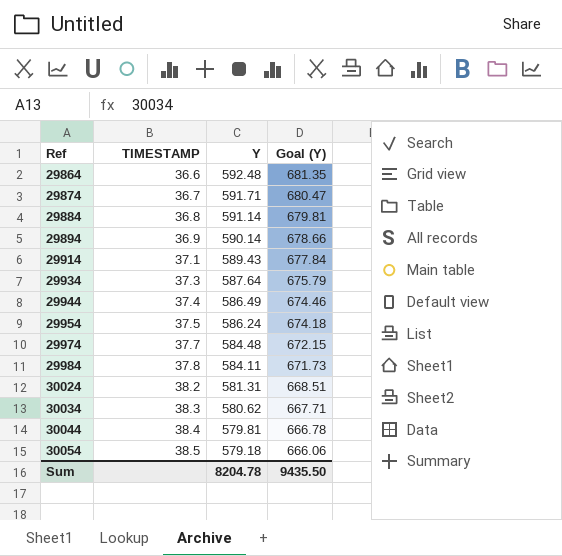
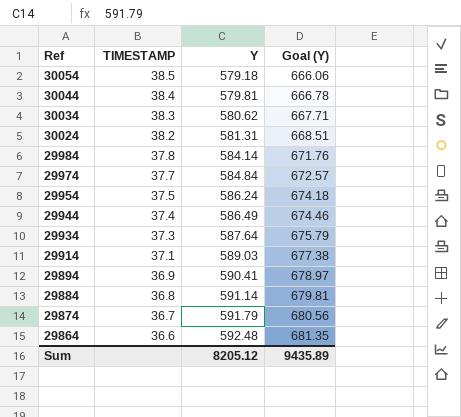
row order: Ref ascending -> Ref descending
29984 | Y: 584.11 -> 584.14
29984 | Goal (Y): 671.73 -> 671.76
29974 | Y: 584.48 -> 584.84
29974 | Goal (Y): 672.15 -> 672.57
29914 | Y: 589.43 -> 589.03
29914 | Goal (Y): 677.84 -> 677.38
29894 | Y: 590.14 -> 590.41
29894 | Goal (Y): 678.66 -> 678.97
29874 | Y: 591.71 -> 591.79
29874 | Goal (Y): 680.47 -> 680.56
Sum | Y: 8204.78 -> 8205.12
Sum | Goal (Y): 9435.50 -> 9435.89

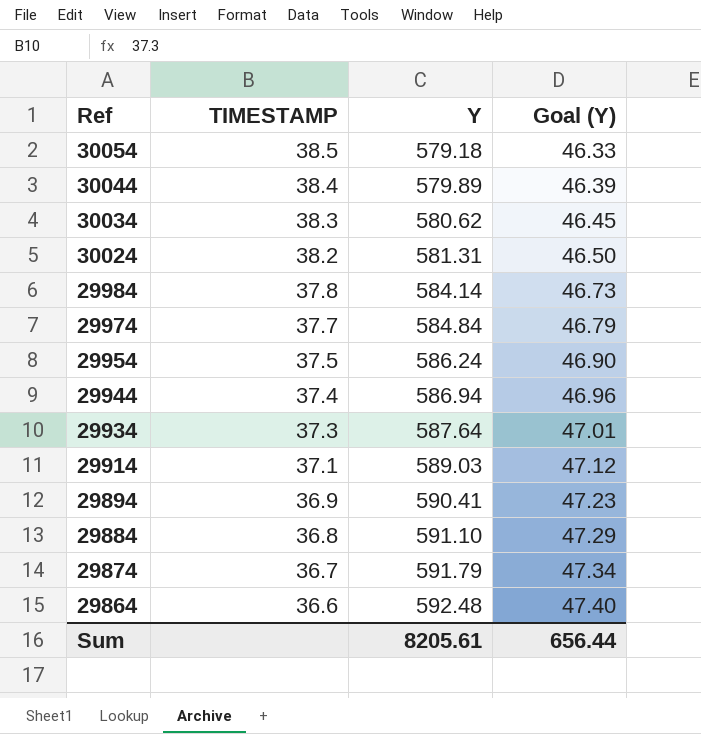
column Goal (Y) | formula: [Y] * 1.15 -> [Y] * 0.08
30044 | Y: 579.81 -> 579.89
29944 | Y: 586.49 -> 586.94
29884 | Y: 591.14 -> 591.10
Sum | Y: 8205.12 -> 8205.61
Sum | Goal (Y): 9435.89 -> 656.44

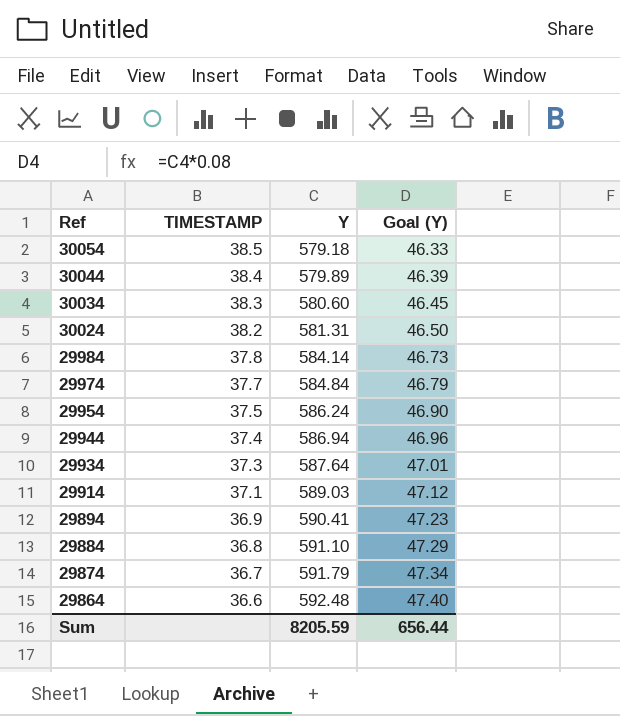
30034 | Y: 580.62 -> 580.60
Sum | Y: 8205.61 -> 8205.59

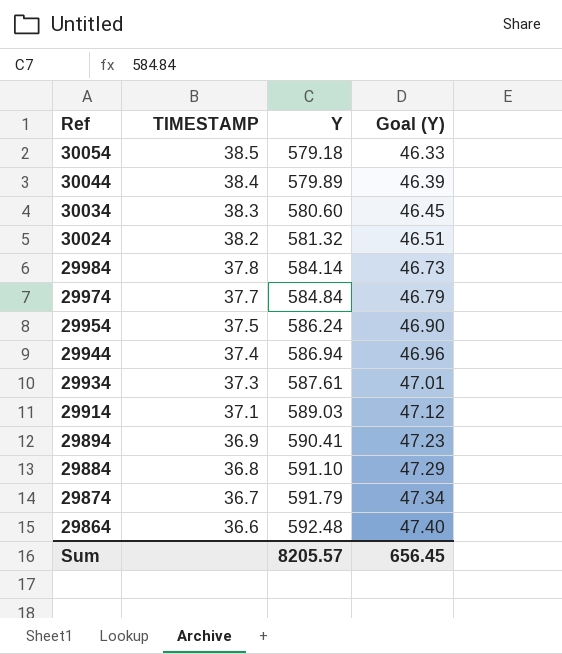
30024 | Y: 581.31 -> 581.32
30024 | Goal (Y): 46.50 -> 46.51
29934 | Y: 587.64 -> 587.61
Sum | Y: 8205.59 -> 8205.57
Sum | Goal (Y): 656.44 -> 656.45

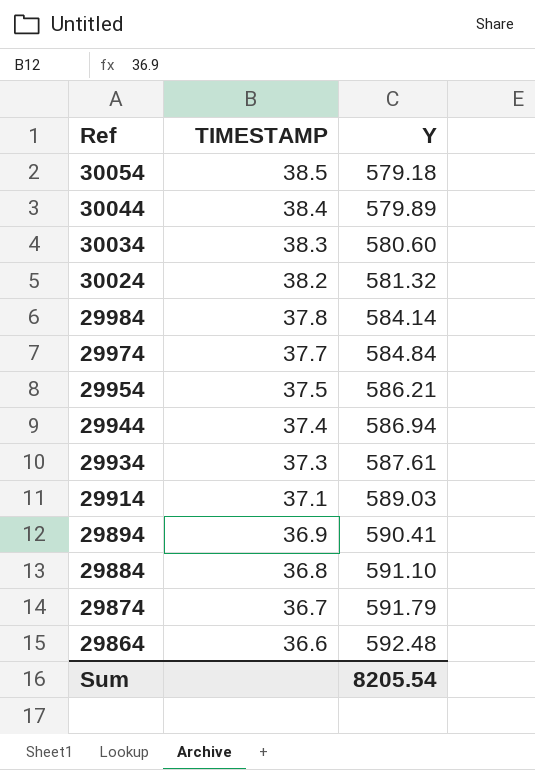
column Goal (Y) | formula: [Y] * 0.08 -> none
29954 | Y: 586.24 -> 586.21
Sum | Y: 8205.57 -> 8205.54

